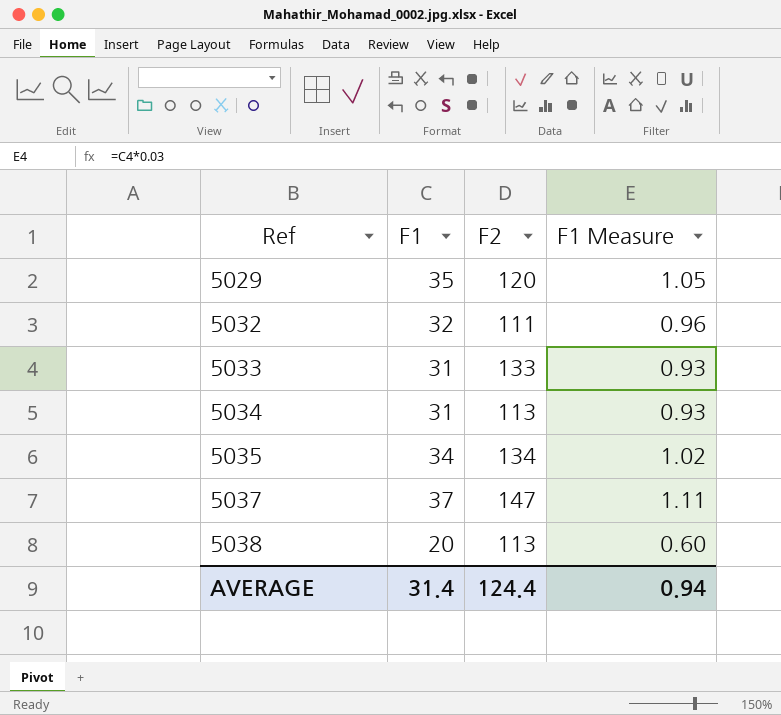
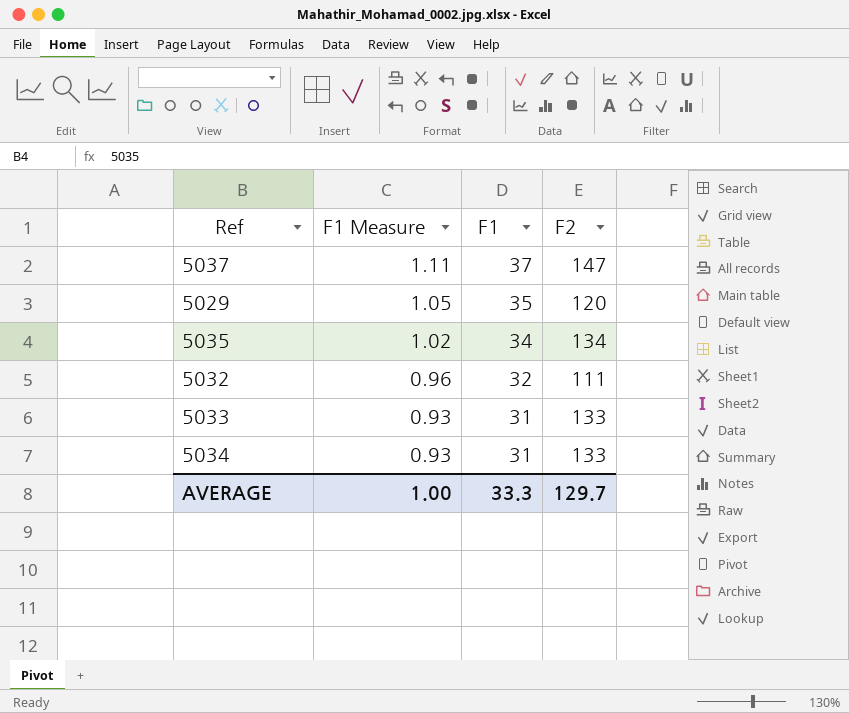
row order: Ref ascending -> F1 Measure descending
column F1 Measure | position: 4 -> 2
row 5038: 20 | 113 | 0.60 -> none
5034 | F2: 113 -> 133
AVERAGE | F1 Measure: 0.94 -> 1.00
AVERAGE | F1: 31.4 -> 33.3
AVERAGE | F2: 124.4 -> 129.7

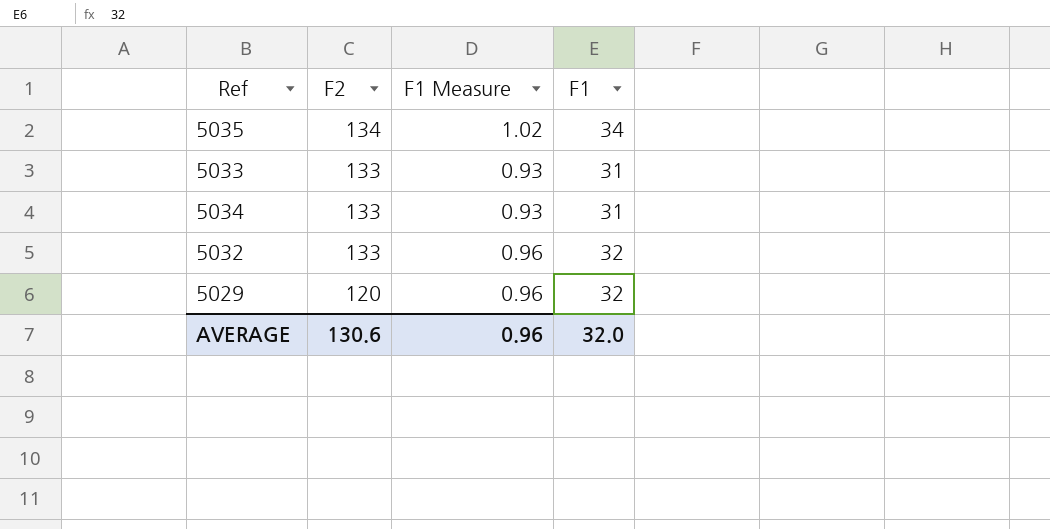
row order: F1 Measure descending -> F2 descending
column F2 | position: 4 -> 2
row 5037: 1.11 | 37 | 147 -> none
5032 | F2: 111 -> 133
5029 | F1 Measure: 1.05 -> 0.96
5029 | F1: 35 -> 32
AVERAGE | F2: 129.7 -> 130.6
AVERAGE | F1 Measure: 1.00 -> 0.96
AVERAGE | F1: 33.3 -> 32.0

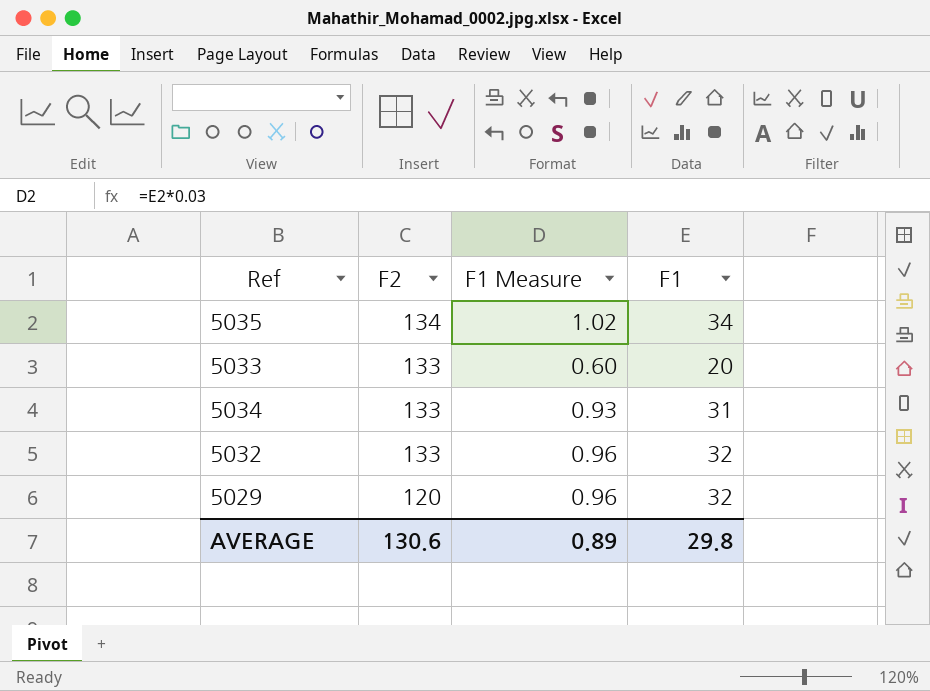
5033 | F1 Measure: 0.93 -> 0.60
5033 | F1: 31 -> 20
AVERAGE | F1 Measure: 0.96 -> 0.89
AVERAGE | F1: 32.0 -> 29.8

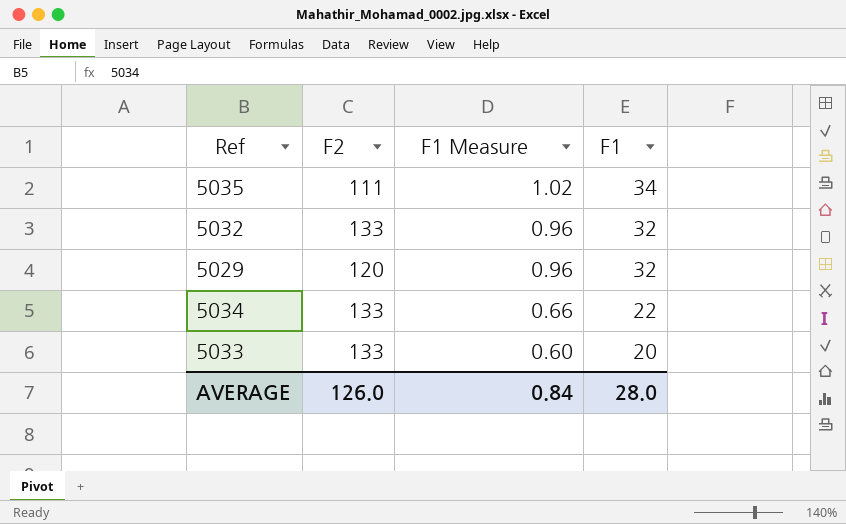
row order: F2 descending -> F1 Measure descending
5035 | F2: 134 -> 111
5034 | F1 Measure: 0.93 -> 0.66
5034 | F1: 31 -> 22
AVERAGE | F2: 130.6 -> 126.0
AVERAGE | F1 Measure: 0.89 -> 0.84
AVERAGE | F1: 29.8 -> 28.0

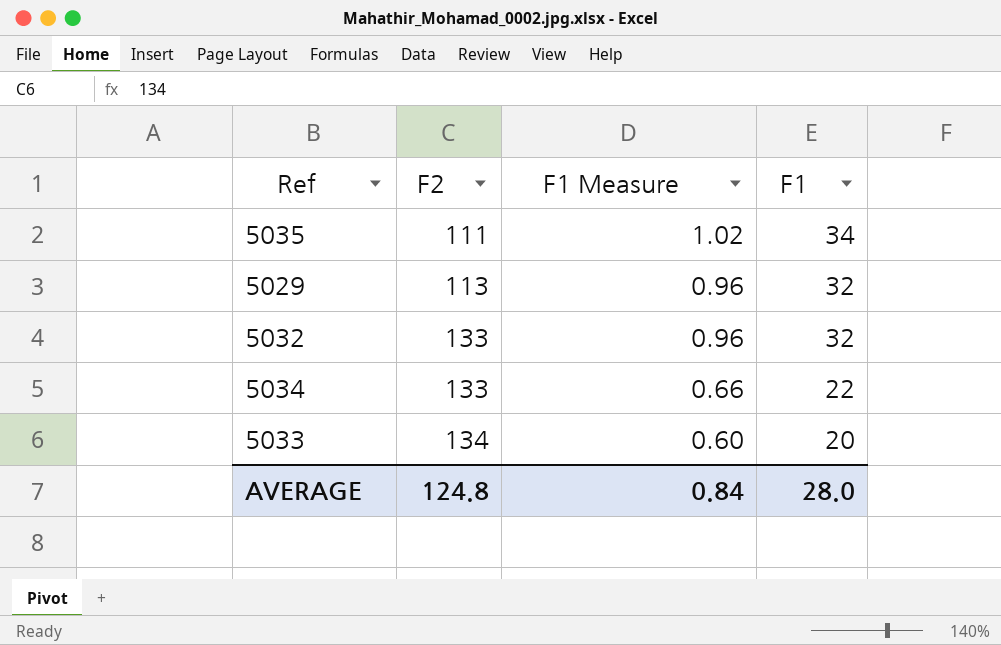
row order: F1 Measure descending -> F2 ascending
5029 | F2: 120 -> 113
5033 | F2: 133 -> 134
AVERAGE | F2: 126.0 -> 124.8

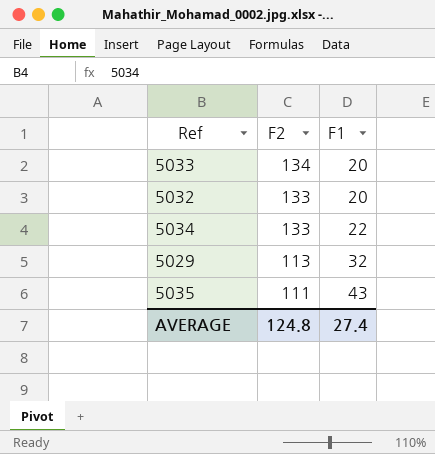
row order: F2 ascending -> F2 descending
column F1 Measure | formula: [F1] * 0.03 -> none
5032 | F1: 32 -> 20
5035 | F1: 34 -> 43
AVERAGE | F1: 28.0 -> 27.4

